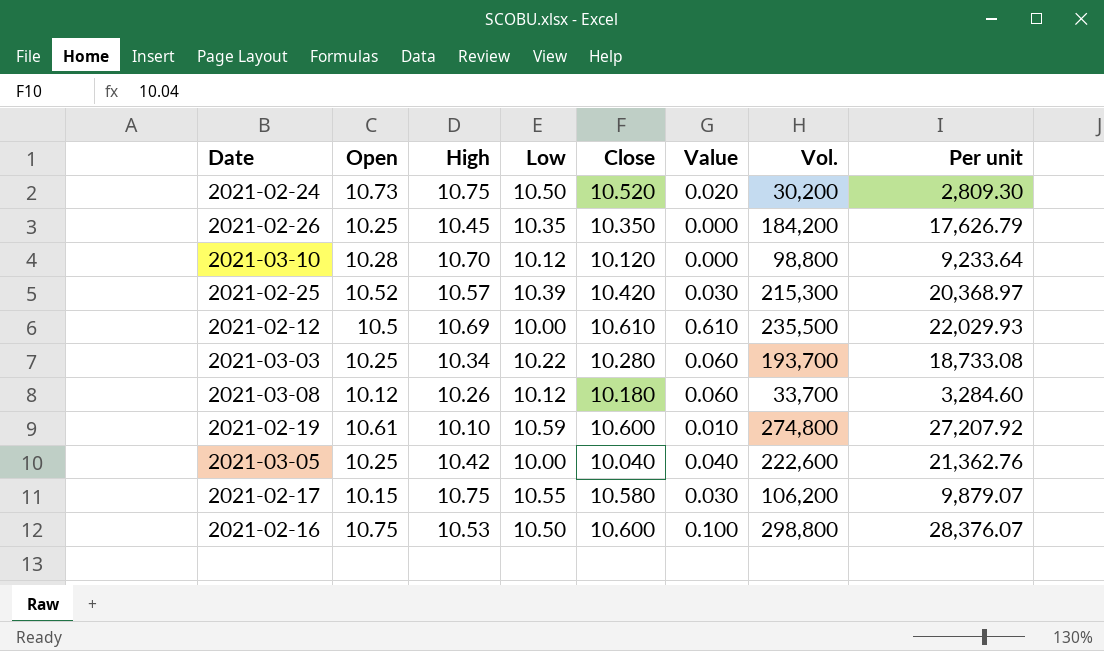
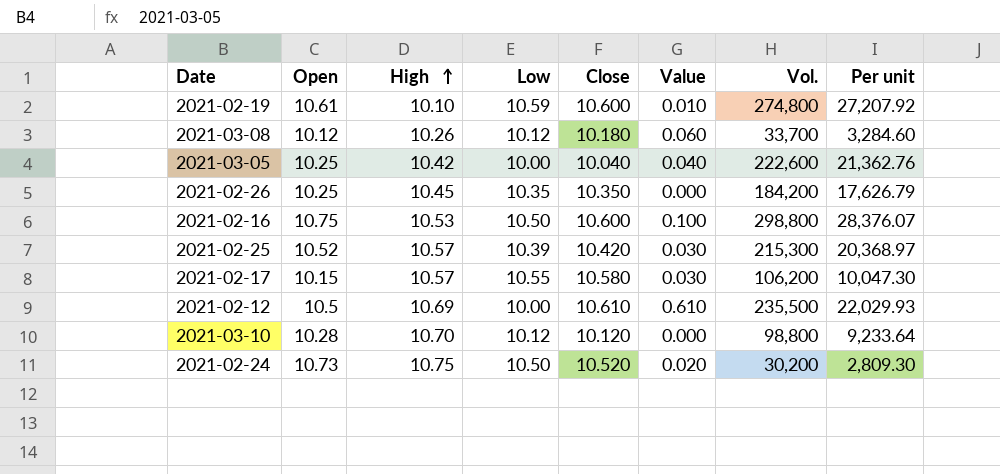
row order: none -> High ascending
row 2021-03-03: 10.25 | 10.34 | 10.22 | 10.280 | 0.060 | 193,700 | 18,733.08 -> none
2021-02-17 | High: 10.75 -> 10.57
2021-02-17 | Per unit: 9,879.07 -> 10,047.30

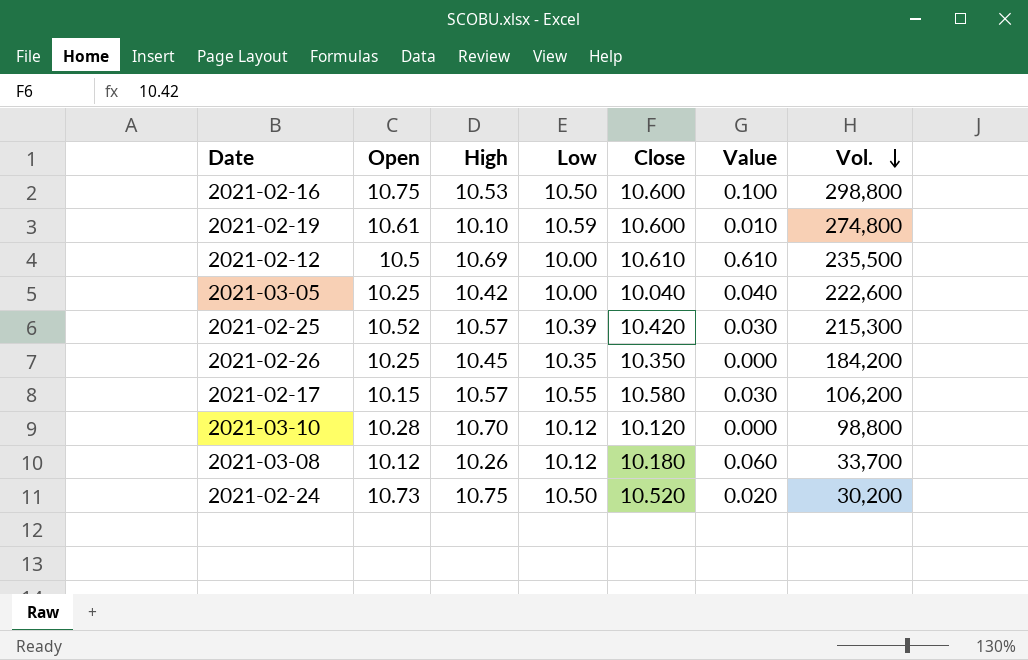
row order: High ascending -> Vol. descending
column Per unit | formula: [Vol.] / [High] -> none

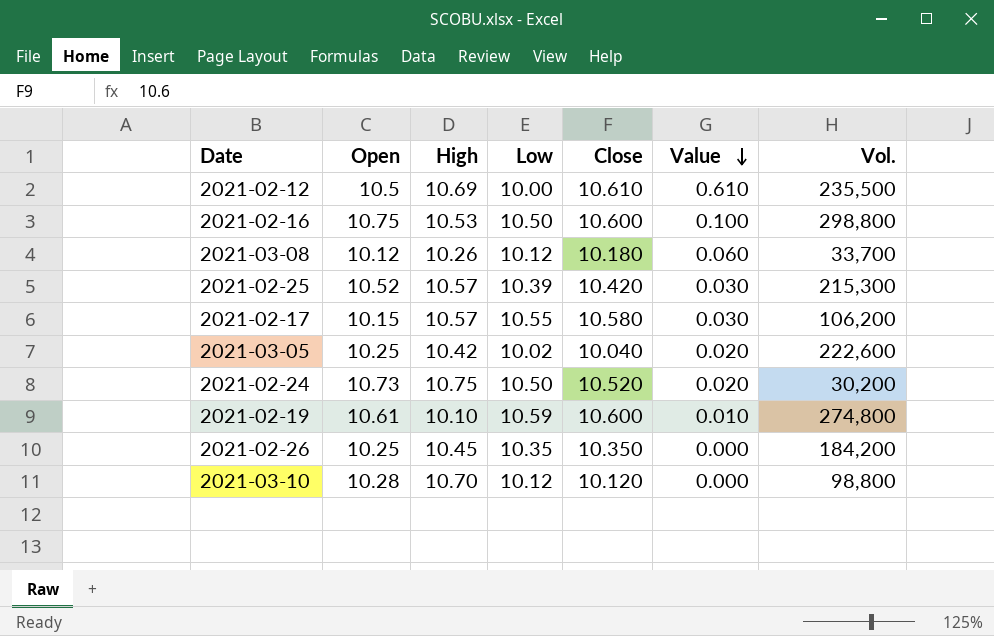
row order: Vol. descending -> Value descending
2021-03-05 | Low: 10.00 -> 10.02
2021-03-05 | Value: 0.040 -> 0.020

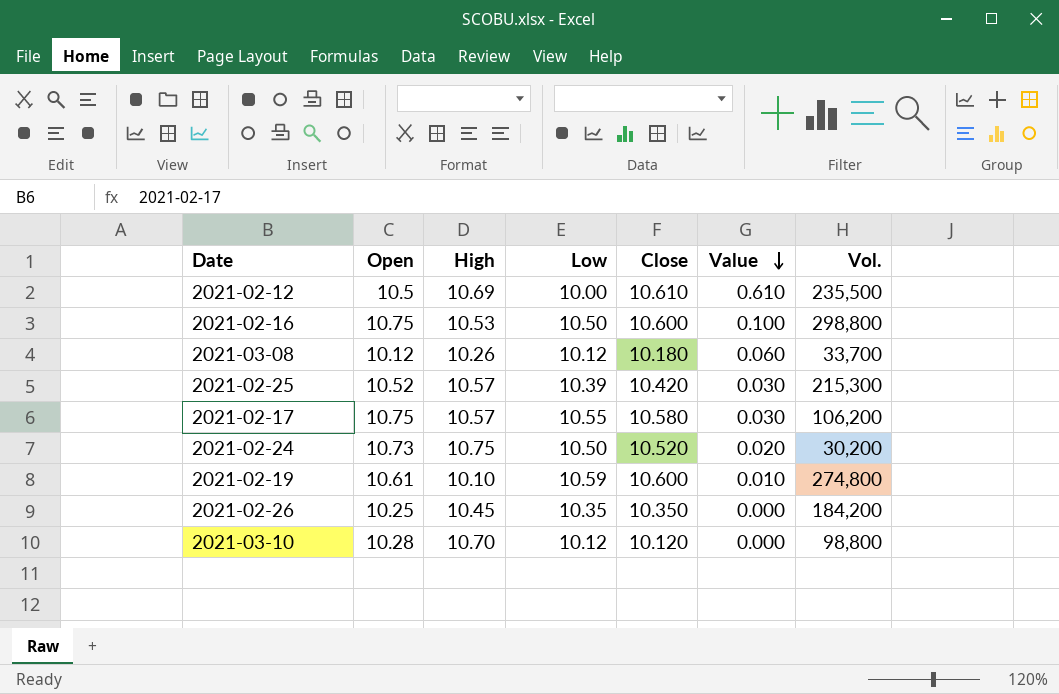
row 2021-03-05: 10.25 | 10.42 | 10.02 | 10.040 | 0.020 | 222,600 -> none
2021-02-17 | Open: 10.15 -> 10.75

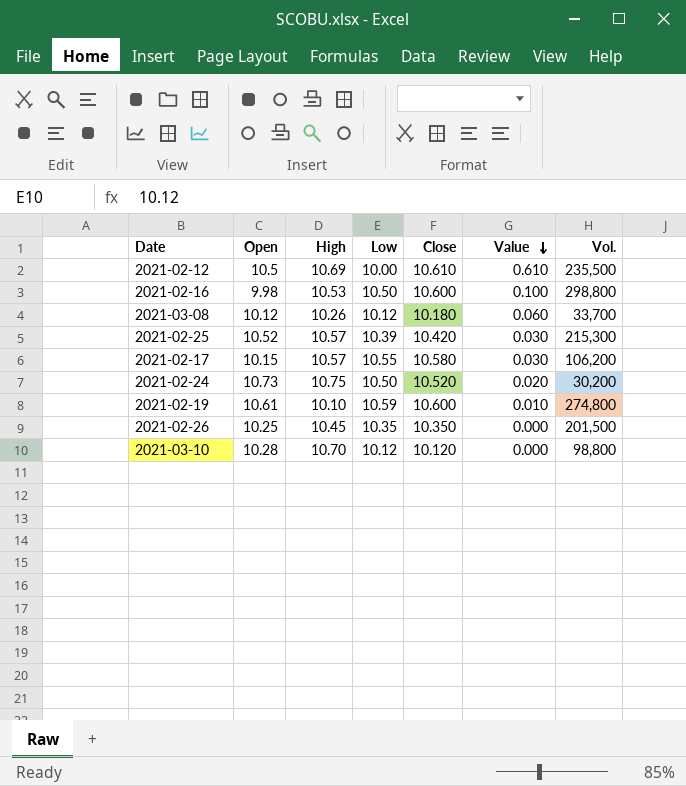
2021-02-16 | Open: 10.75 -> 9.98
2021-02-17 | Open: 10.75 -> 10.15
2021-02-26 | Vol.: 184,200 -> 201,500

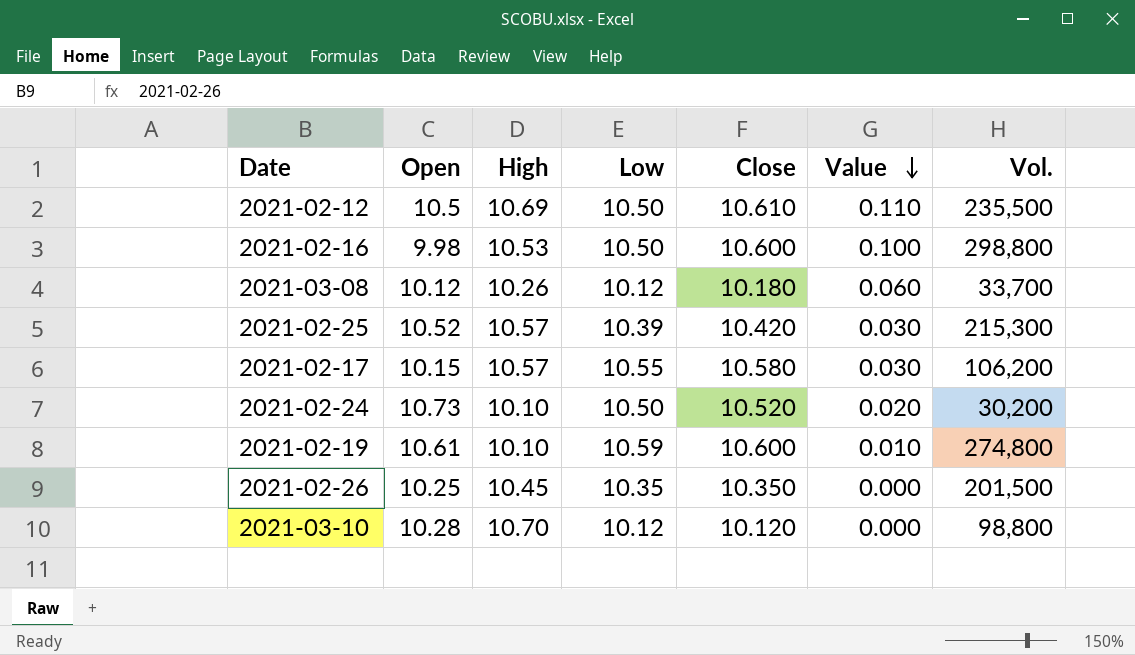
2021-02-12 | Low: 10.00 -> 10.50
2021-02-12 | Value: 0.610 -> 0.110
2021-02-24 | High: 10.75 -> 10.10

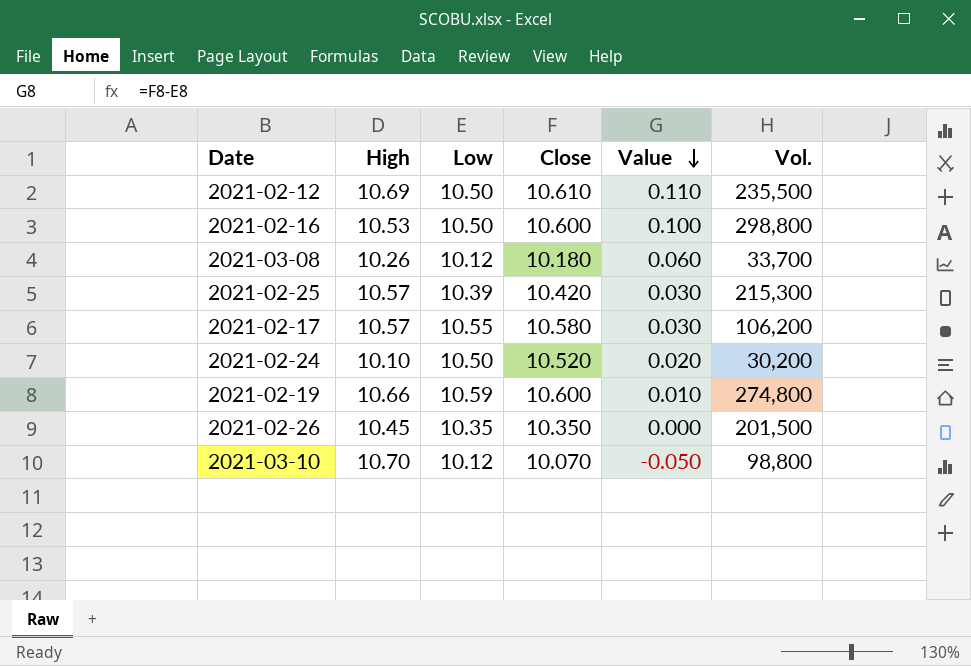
column Open | position: 2 -> none
2021-02-19 | High: 10.10 -> 10.66
2021-03-10 | Close: 10.120 -> 10.070
2021-03-10 | Value: 0.000 -> -0.050

